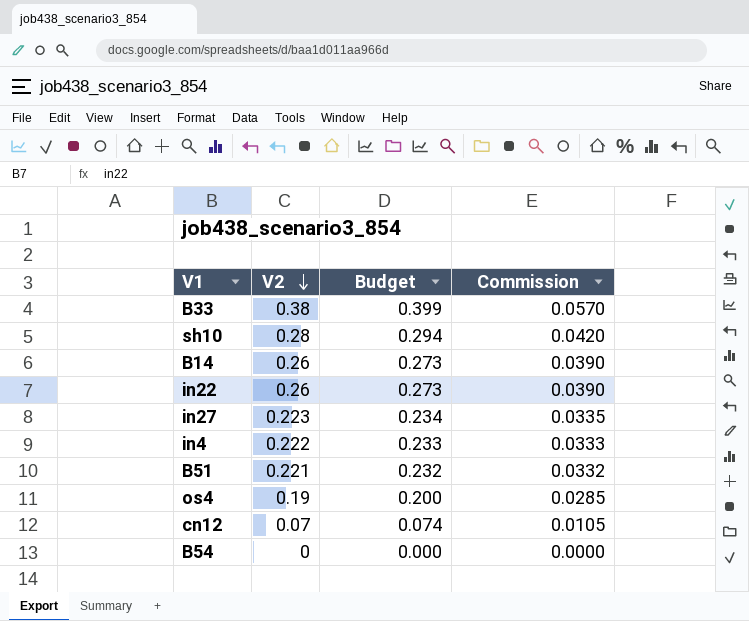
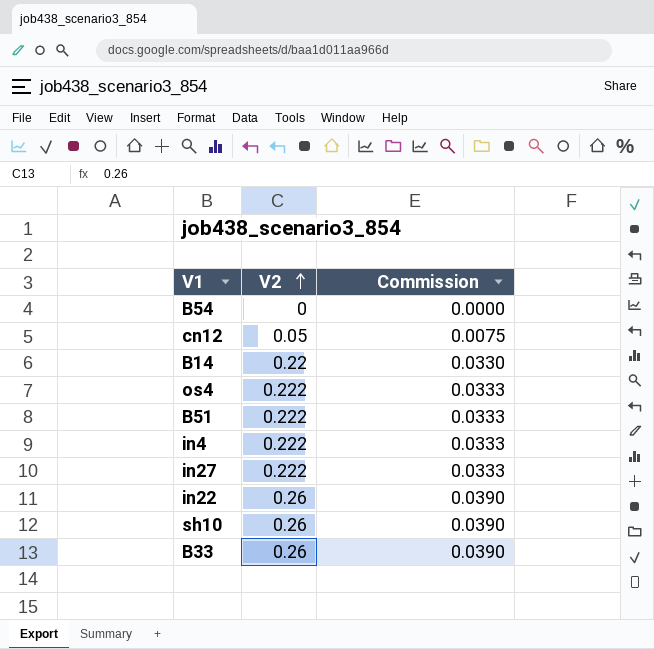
row order: V2 descending -> V2 ascending
column Budget | formula: [V2] * 1.05 -> none
cn12 | V2: 0.07 -> 0.05
cn12 | Commission: 0.0105 -> 0.0075
B14 | V2: 0.26 -> 0.22
B14 | Commission: 0.0390 -> 0.0330
os4 | V2: 0.19 -> 0.222
os4 | Commission: 0.0285 -> 0.0333
B51 | V2: 0.221 -> 0.222
B51 | Commission: 0.0332 -> 0.0333
in27 | V2: 0.223 -> 0.222
in27 | Commission: 0.0335 -> 0.0333
sh10 | V2: 0.28 -> 0.26
sh10 | Commission: 0.0420 -> 0.0390
B33 | V2: 0.38 -> 0.26
B33 | Commission: 0.0570 -> 0.0390

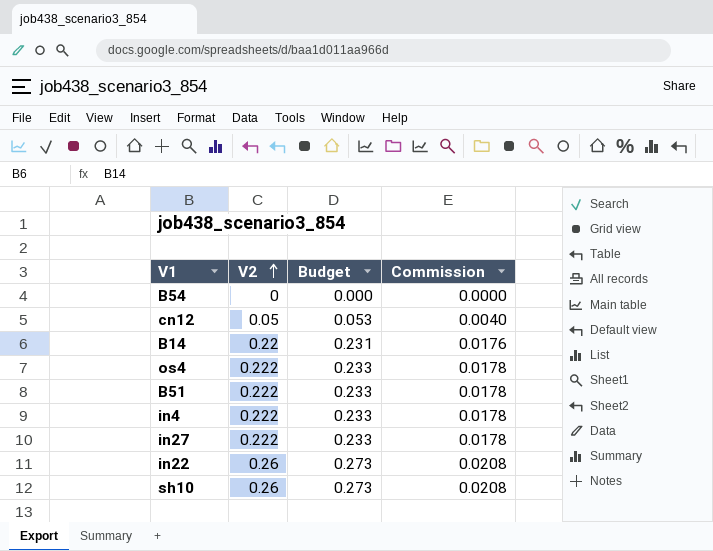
column Budget | formula: none -> [V2] * 1.05
column Commission | formula: [V2] * 0.15 -> [V2] * 0.08
row B33: 0.26 | 0.0390 -> none

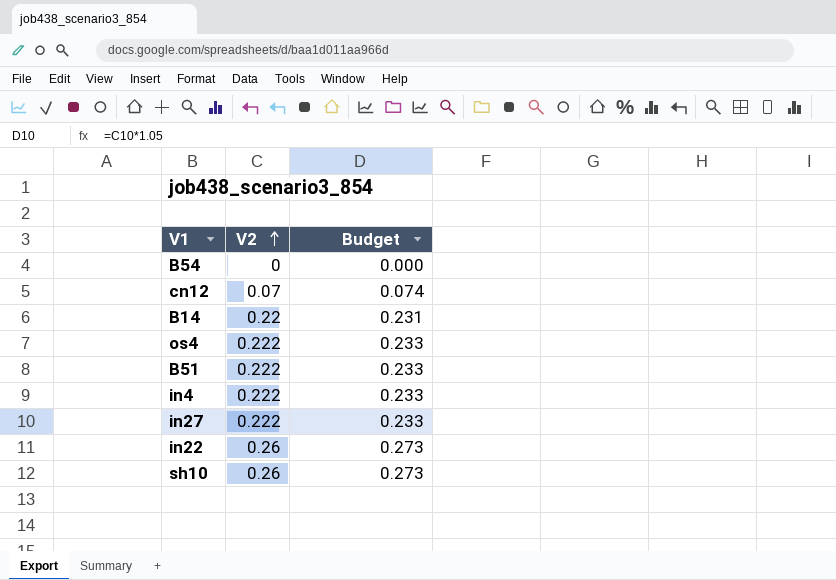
column Commission | formula: [V2] * 0.08 -> none
cn12 | V2: 0.05 -> 0.07
cn12 | Budget: 0.053 -> 0.074

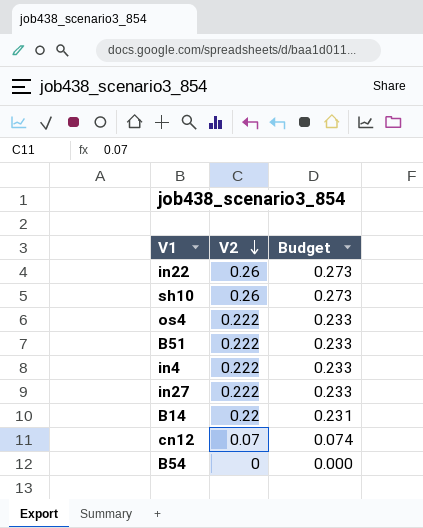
row order: V2 ascending -> V2 descending

